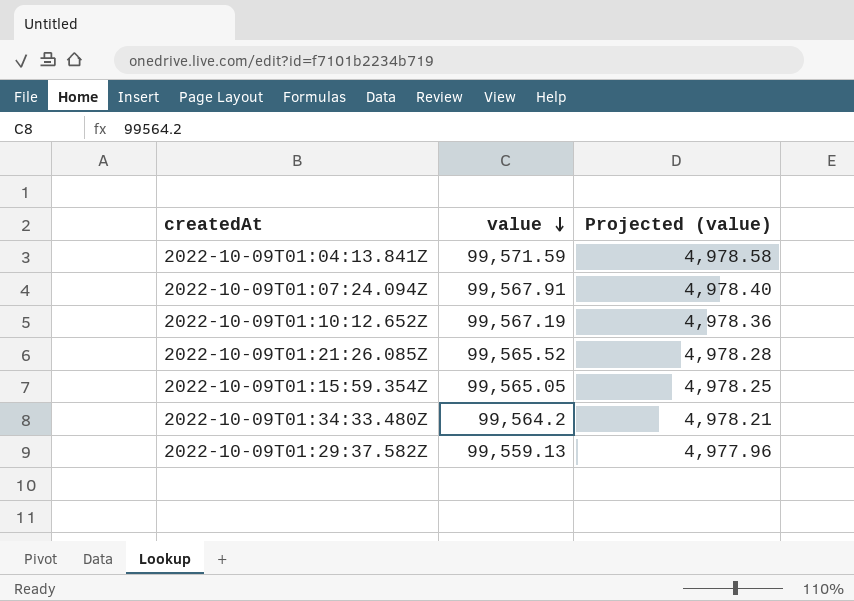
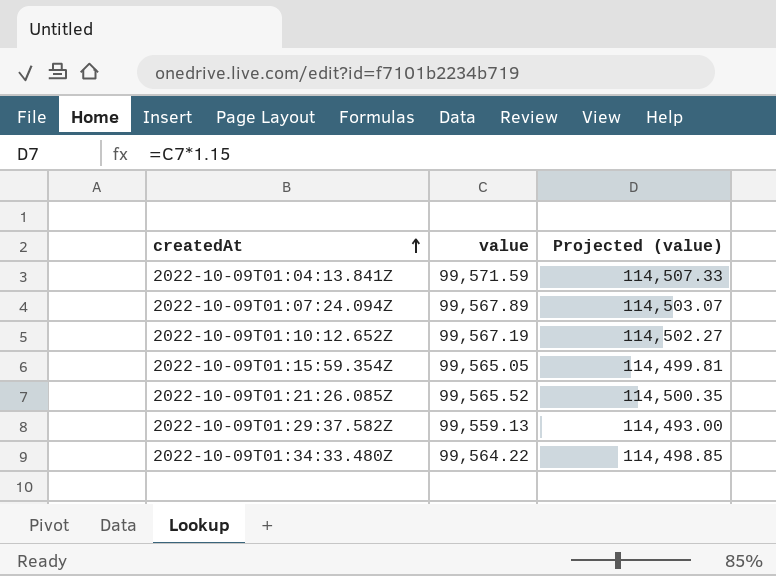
row order: value descending -> createdAt ascending
column Projected (value) | formula: [value] * 0.05 -> [value] * 1.15
2022-10-09T01:07:24.094Z | value: 99,567.91 -> 99,567.89
2022-10-09T01:34:33.480Z | value: 99,564.2 -> 99,564.22

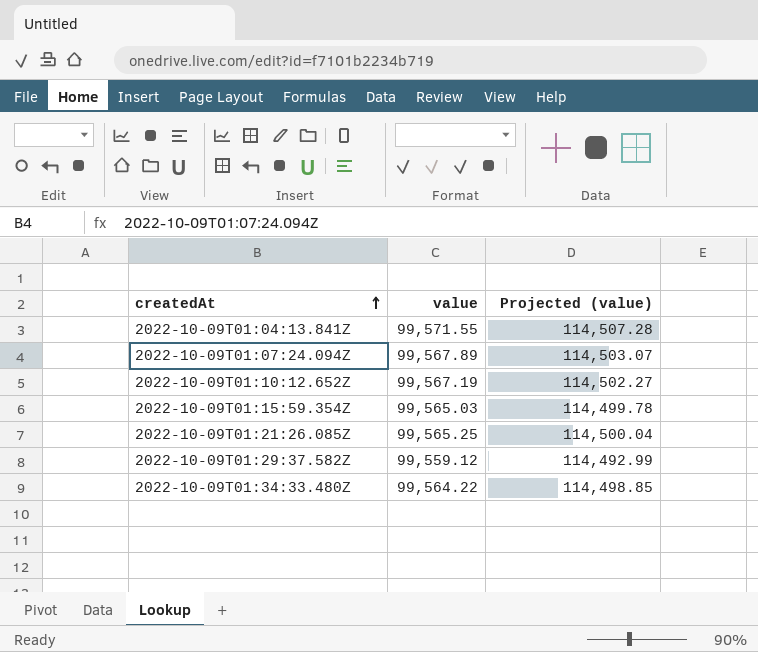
2022-10-09T01:04:13.841Z | value: 99,571.59 -> 99,571.55
2022-10-09T01:04:13.841Z | Projected (value): 114,507.33 -> 114,507.28
2022-10-09T01:15:59.354Z | value: 99,565.05 -> 99,565.03
2022-10-09T01:15:59.354Z | Projected (value): 114,499.81 -> 114,499.78
2022-10-09T01:21:26.085Z | value: 99,565.52 -> 99,565.25
2022-10-09T01:21:26.085Z | Projected (value): 114,500.35 -> 114,500.04
2022-10-09T01:29:37.582Z | value: 99,559.13 -> 99,559.12
2022-10-09T01:29:37.582Z | Projected (value): 114,493.00 -> 114,492.99

